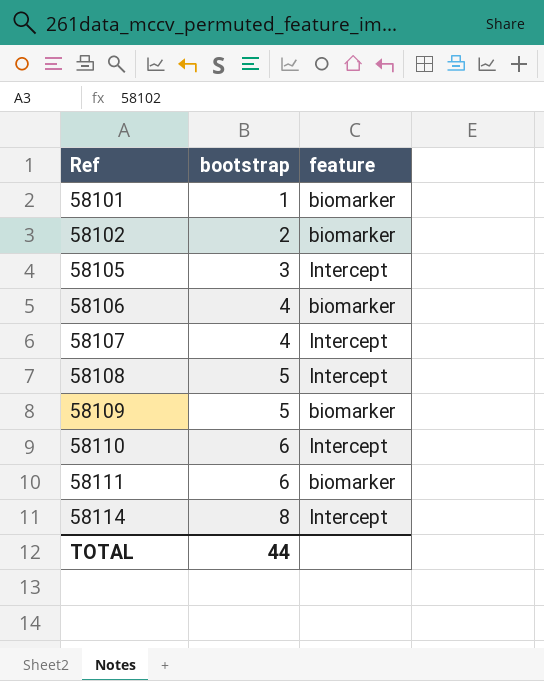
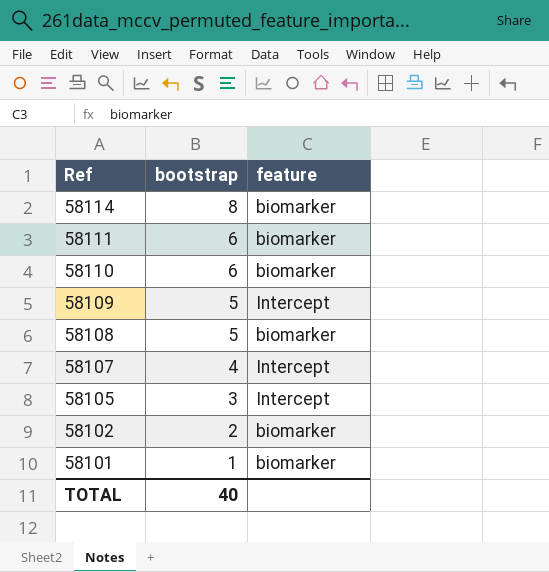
row order: Ref ascending -> Ref descending
row 58106: 4 | biomarker -> none
58114 | feature: Intercept -> biomarker
58110 | feature: Intercept -> biomarker
58109 | feature: biomarker -> Intercept
58108 | feature: Intercept -> biomarker
TOTAL | bootstrap: 44 -> 40

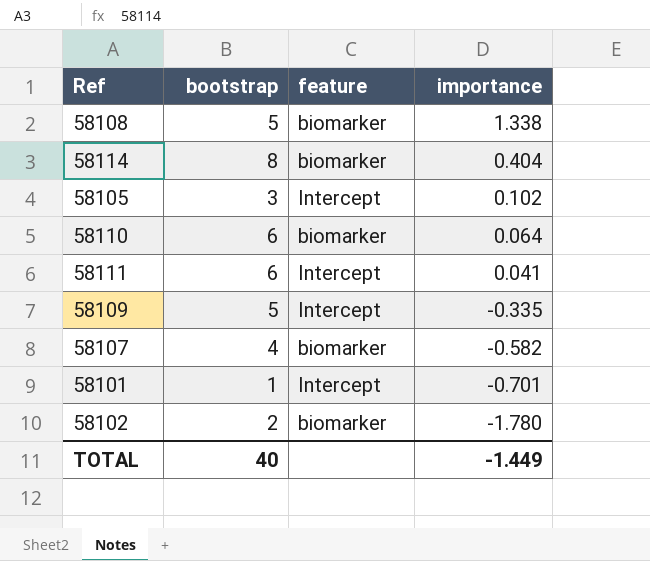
row order: Ref descending -> importance descending
column importance | position: none -> 4
58111 | feature: biomarker -> Intercept
58107 | feature: Intercept -> biomarker
58101 | feature: biomarker -> Intercept

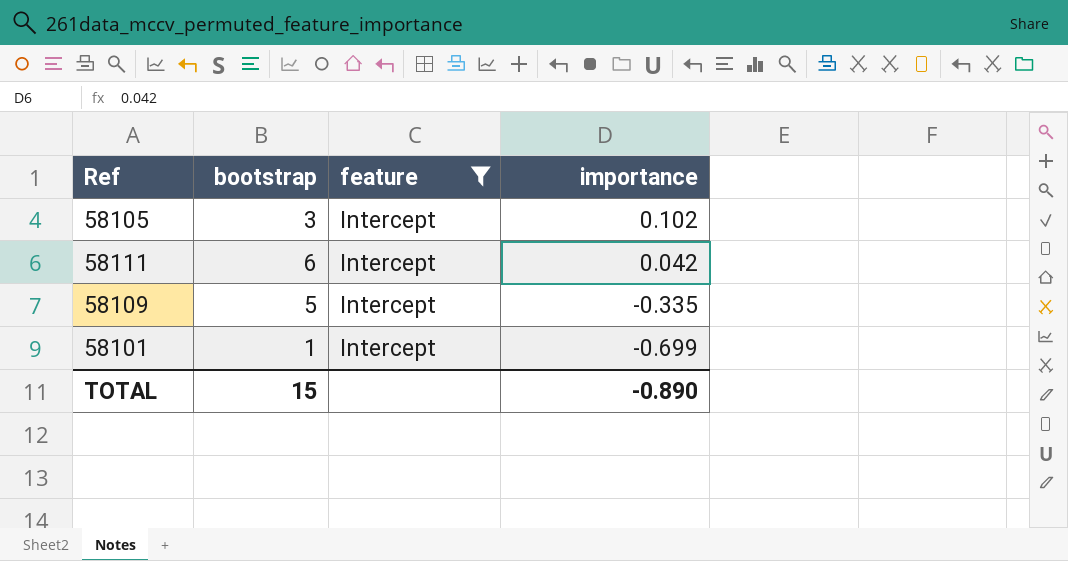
filter: none -> feature = Intercept
58111 | importance: 0.041 -> 0.042
58101 | importance: -0.701 -> -0.699
TOTAL | bootstrap: 40 -> 15
TOTAL | importance: -1.449 -> -0.890

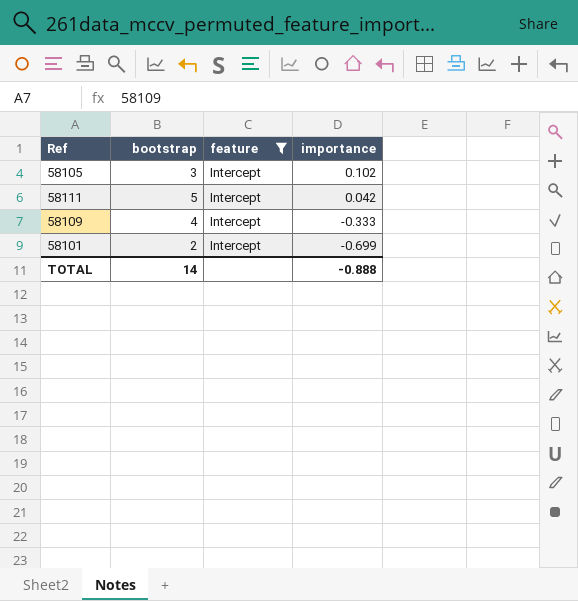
58111 | bootstrap: 6 -> 5
58109 | bootstrap: 5 -> 4
58109 | importance: -0.335 -> -0.333
58101 | bootstrap: 1 -> 2
TOTAL | bootstrap: 15 -> 14
TOTAL | importance: -0.890 -> -0.888

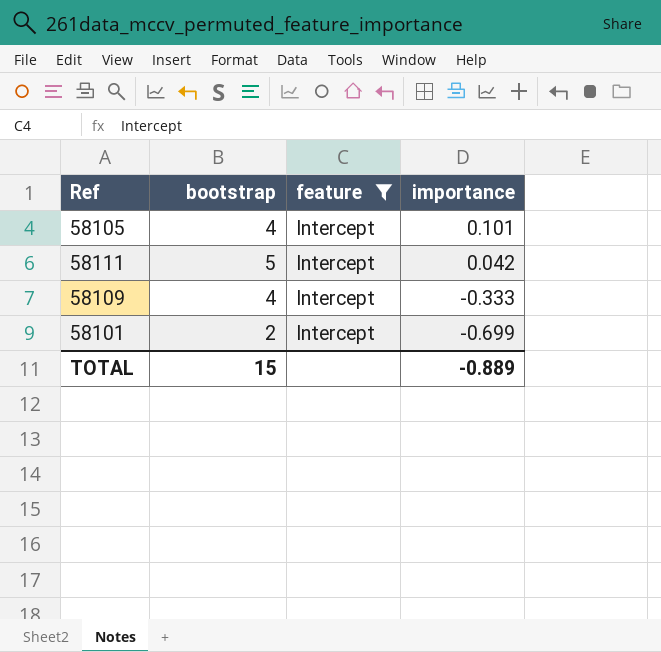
58105 | bootstrap: 3 -> 4
58105 | importance: 0.102 -> 0.101
TOTAL | bootstrap: 14 -> 15
TOTAL | importance: -0.888 -> -0.889

